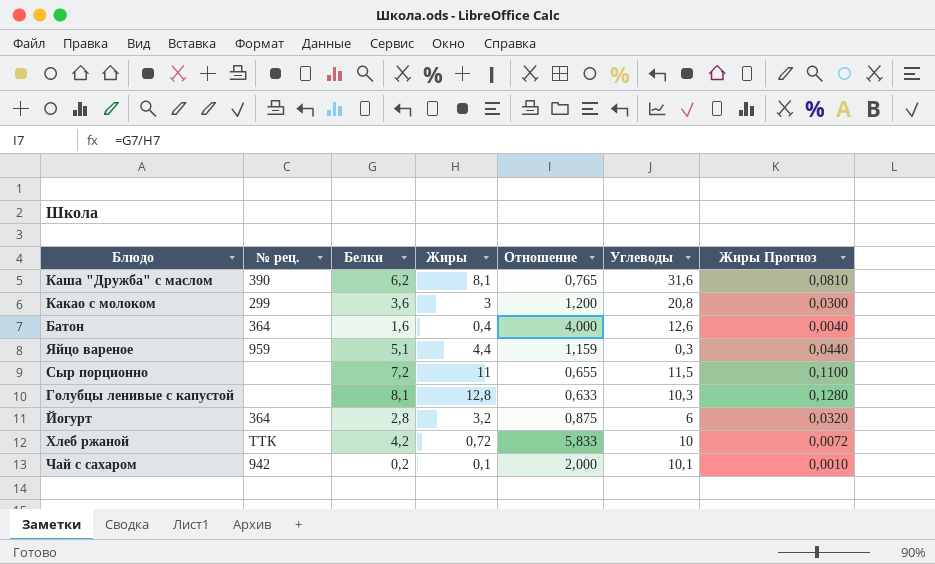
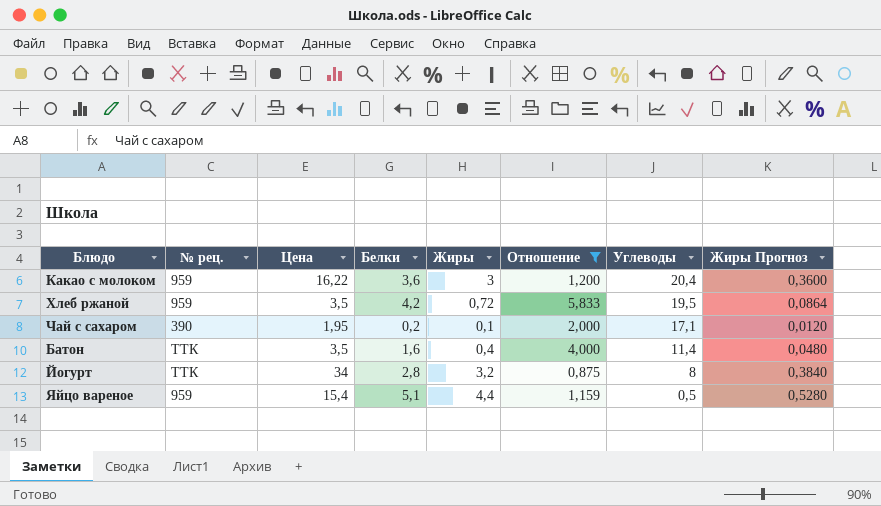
filter: none -> Отношение >= 0,875
row order: none -> Углеводы descending
column Цена | position: none -> 3
column Жиры Прогноз | formula: [Жиры] * 0,01 -> [Жиры] * 0,12
Какао с молоком | № рец.: 299 -> 959
Какао с молоком | Углеводы: 20,8 -> 20,4
Хлеб ржаной | № рец.: ТТК -> 959
Хлеб ржаной | Углеводы: 10 -> 19,5
Чай с сахаром | № рец.: 942 -> 390
Чай с сахаром | Углеводы: 10,1 -> 17,1
Батон | № рец.: 364 -> ТТК
Батон | Углеводы: 12,6 -> 11,4
Йогурт | № рец.: 364 -> ТТК
Йогурт | Углеводы: 6 -> 8
Яйцо вареное | Углеводы: 0,3 -> 0,5

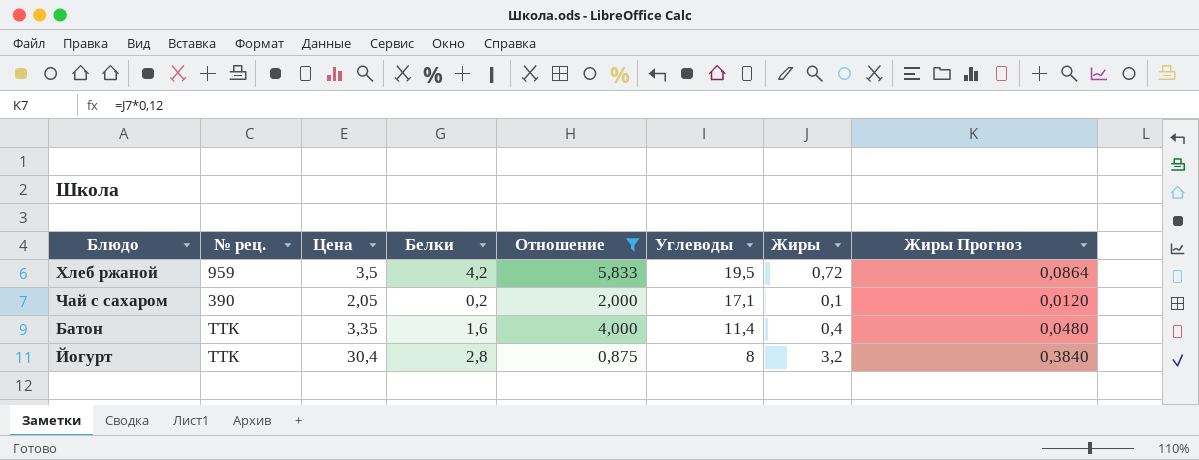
column Жиры | position: 5 -> 7
row Какао с молоком: 959 | 16,22 | 3,6 | 3 | 1,200 | 20,4 | 0,3600 -> none
row Яйцо вареное: 959 | 15,4 | 5,1 | 4,4 | 1,159 | 0,5 | 0,5280 -> none
Чай с сахаром | Цена: 1,95 -> 2,05
Батон | Цена: 3,5 -> 3,35
Йогурт | Цена: 34 -> 30,4

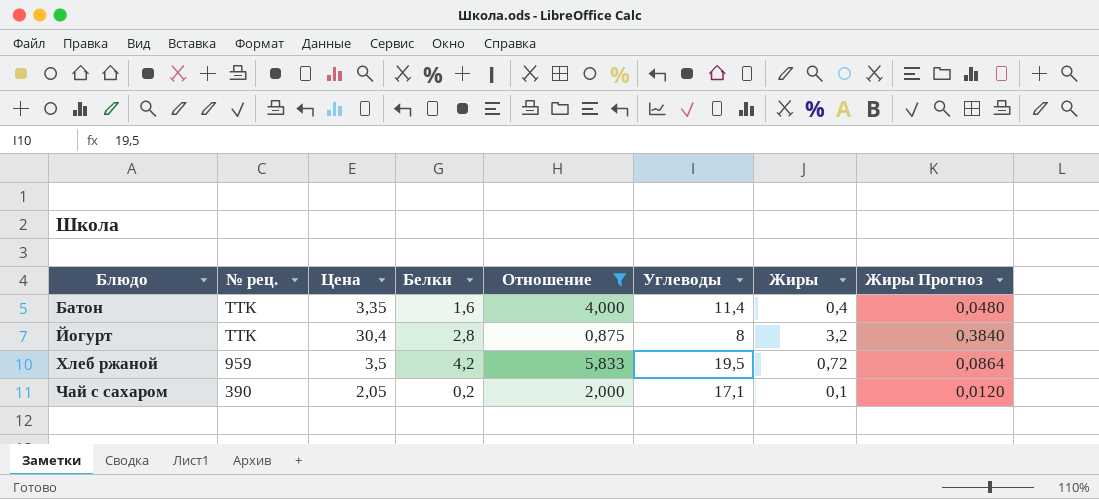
row order: Углеводы descending -> Блюдо ascending

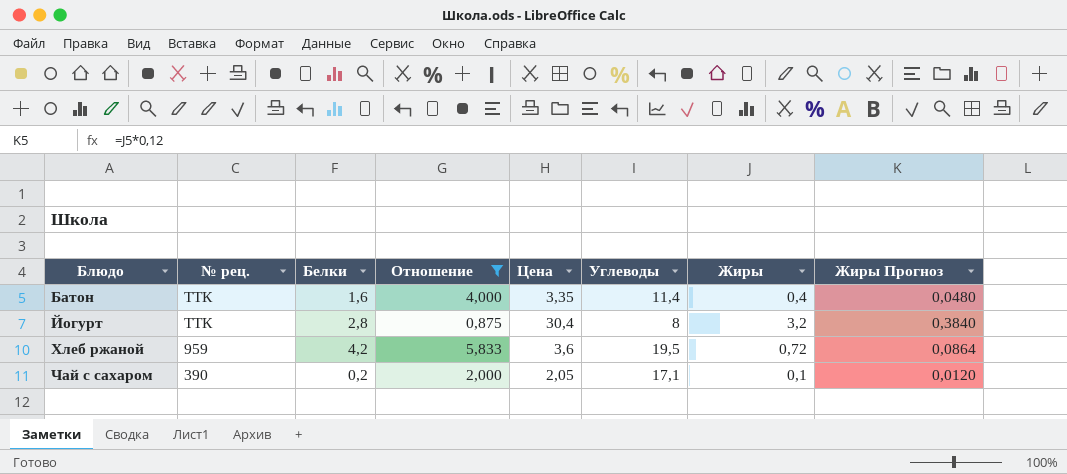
column Цена | position: 3 -> 5
Хлеб ржаной | Цена: 3,5 -> 3,6

